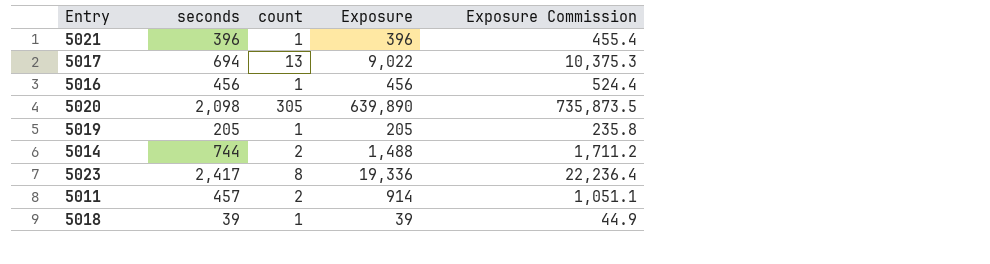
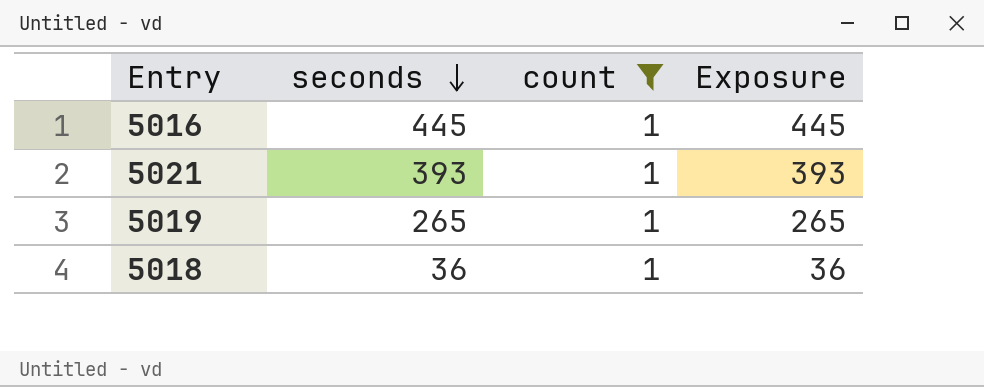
filter: none -> count = 1
row order: none -> seconds descending
column Exposure Commission | formula: [Exposure] * 1.15 -> none
5016 | seconds: 456 -> 445
5016 | Exposure: 456 -> 445
5021 | seconds: 396 -> 393
5021 | Exposure: 396 -> 393
5019 | seconds: 205 -> 265
5019 | Exposure: 205 -> 265
5018 | seconds: 39 -> 36
5018 | Exposure: 39 -> 36

